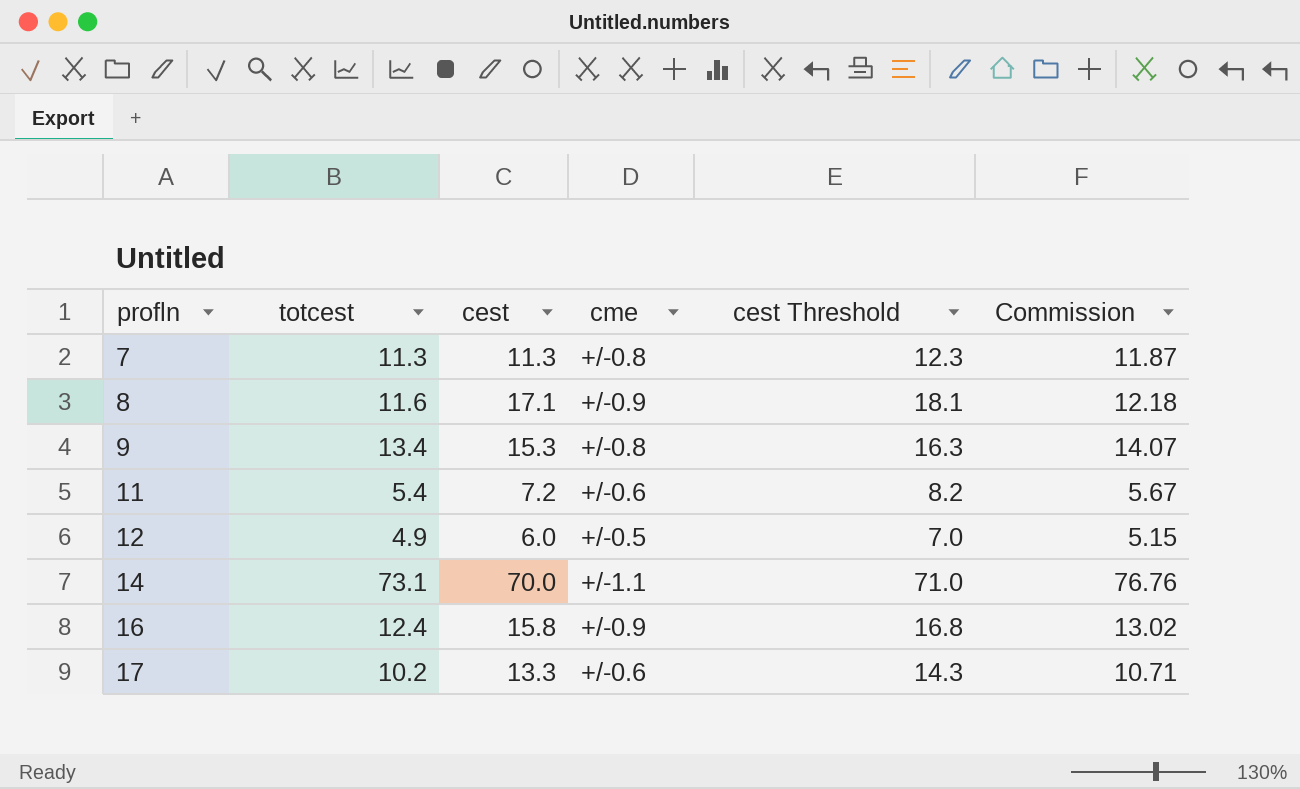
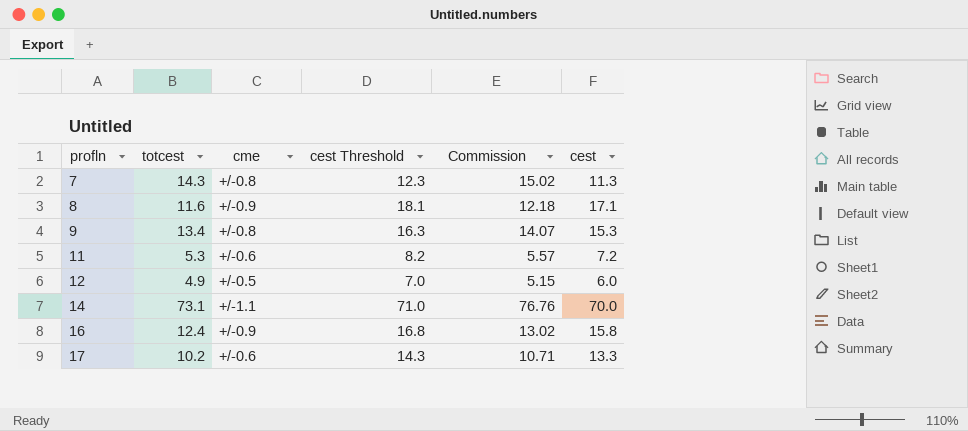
column cest | position: 3 -> 6
7 | totcest: 11.3 -> 14.3
7 | Commission: 11.87 -> 15.02
11 | totcest: 5.4 -> 5.3
11 | Commission: 5.67 -> 5.57

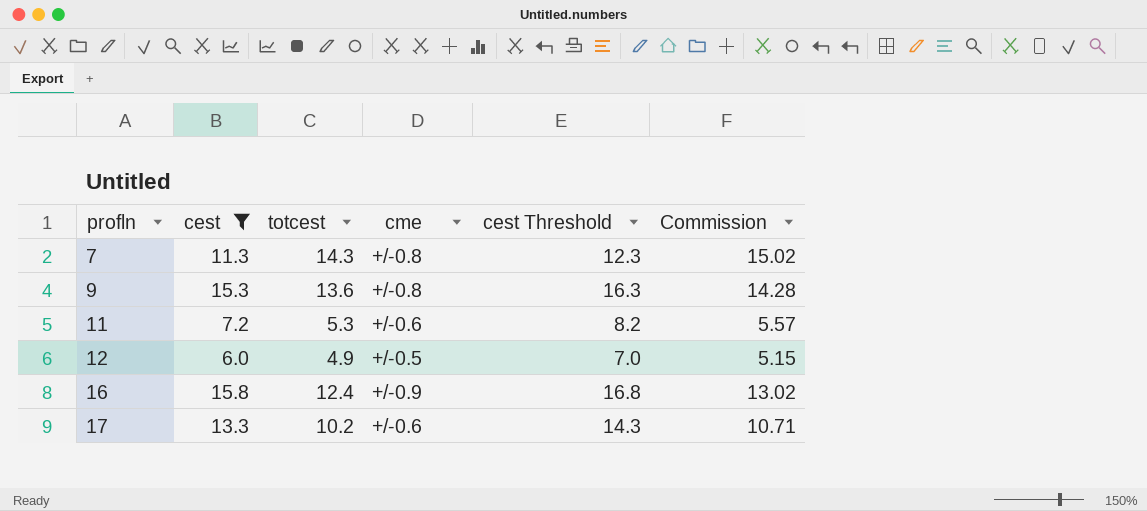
filter: none -> cest <= 15.8
column cest | position: 6 -> 2
9 | totcest: 13.4 -> 13.6
9 | Commission: 14.07 -> 14.28

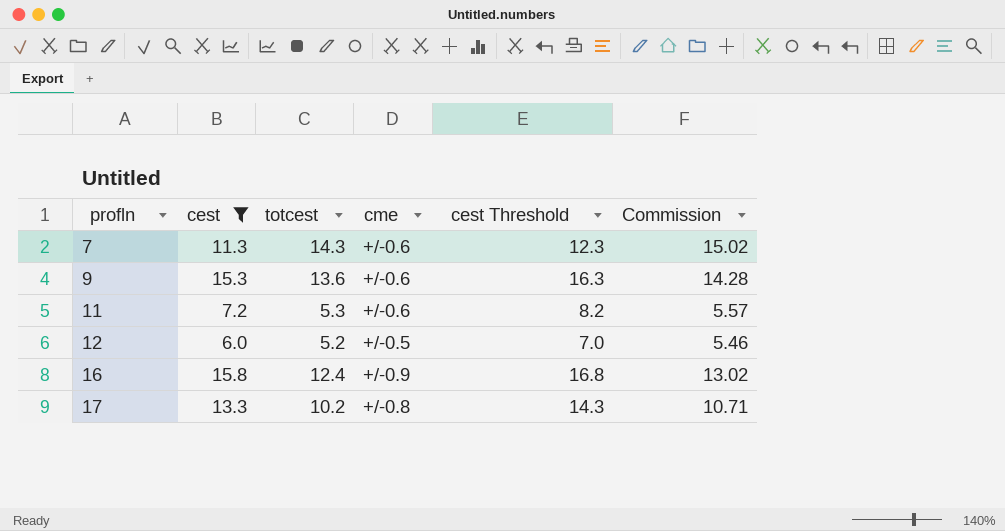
7 | cme: +/-0.8 -> +/-0.6
9 | cme: +/-0.8 -> +/-0.6
12 | totcest: 4.9 -> 5.2
12 | Commission: 5.15 -> 5.46
17 | cme: +/-0.6 -> +/-0.8

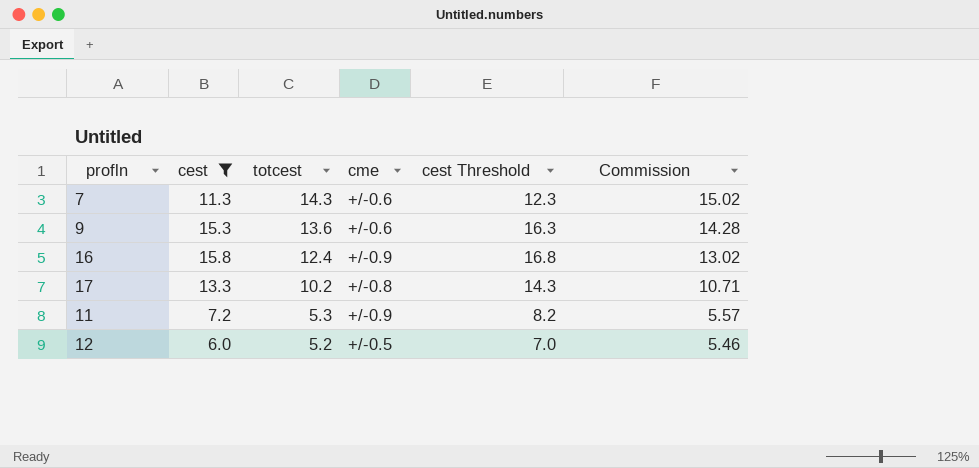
row order: profln ascending -> totcest descending
11 | cme: +/-0.6 -> +/-0.9

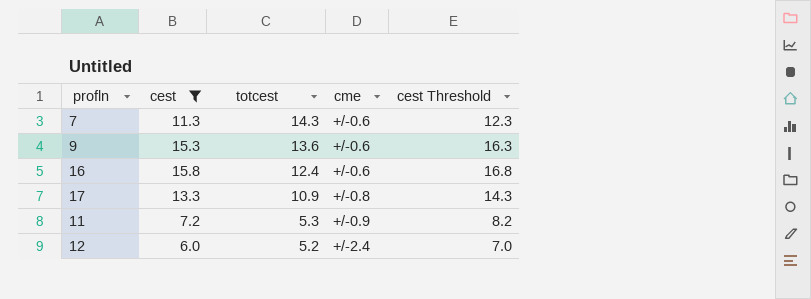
column Commission | formula: [totcest] * 1.05 -> none
16 | cme: +/-0.9 -> +/-0.6
17 | totcest: 10.2 -> 10.9
12 | cme: +/-0.5 -> +/-2.4

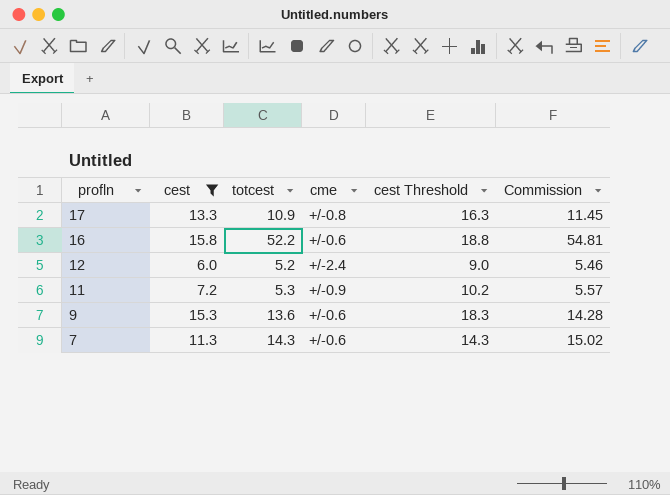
row order: totcest descending -> profln descending
column cest Threshold | formula: [cest] + 1 -> [cest] + 3
column Commission | formula: none -> [totcest] * 1.05
16 | totcest: 12.4 -> 52.2

